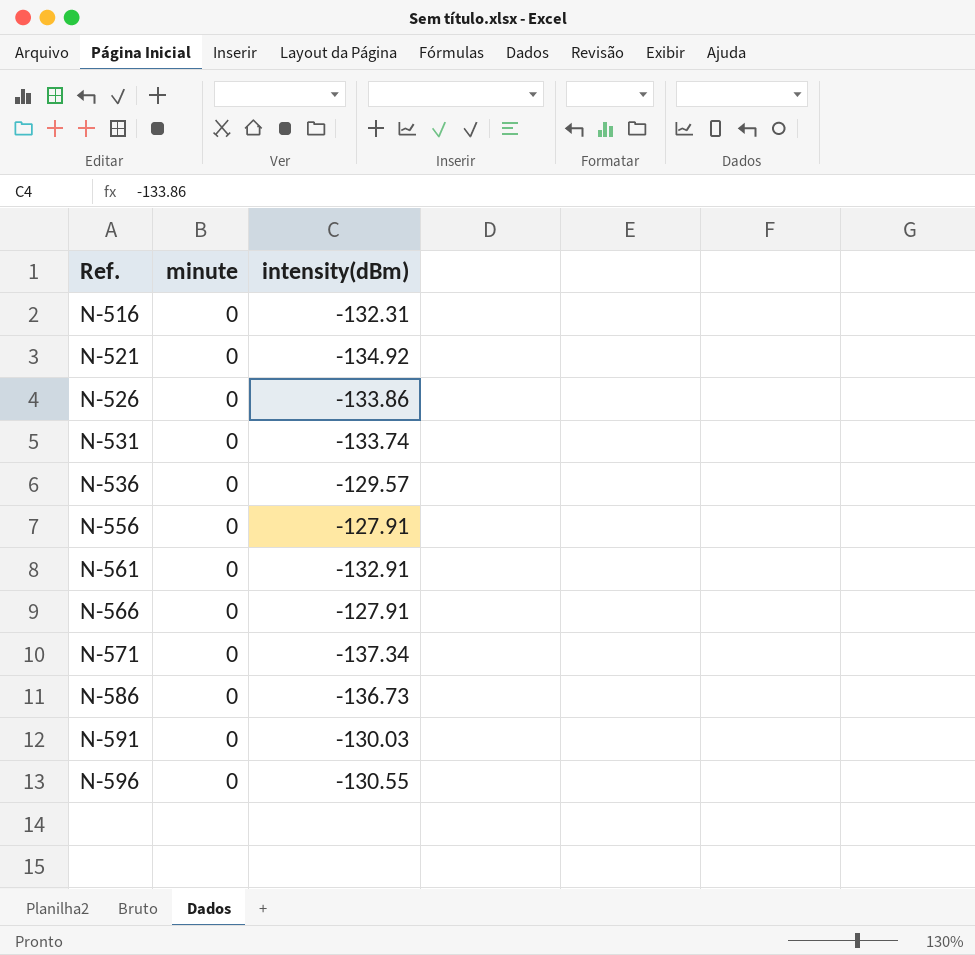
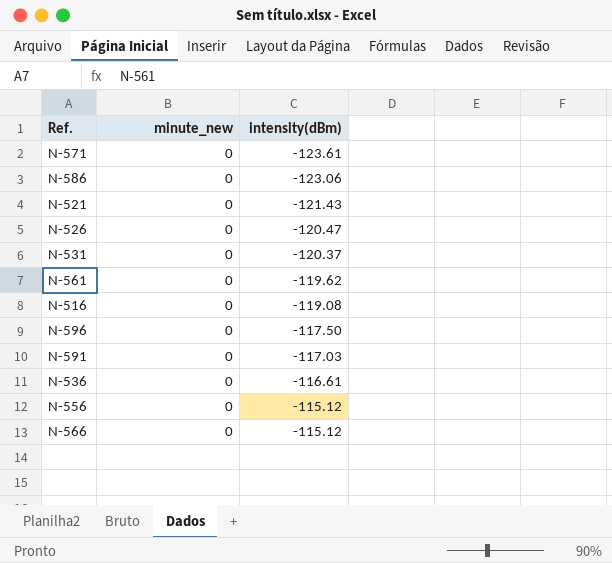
row order: Ref. ascending -> intensity(dBm) ascending
column name: minute -> minute_new
N-571 | intensity(dBm): -137.34 -> -123.61
N-586 | intensity(dBm): -136.73 -> -123.06
N-521 | intensity(dBm): -134.92 -> -121.43
N-526 | intensity(dBm): -133.86 -> -120.47
N-531 | intensity(dBm): -133.74 -> -120.37
N-561 | intensity(dBm): -132.91 -> -119.62
N-516 | intensity(dBm): -132.31 -> -119.08
N-596 | intensity(dBm): -130.55 -> -117.50
N-591 | intensity(dBm): -130.03 -> -117.03
N-536 | intensity(dBm): -129.57 -> -116.61
N-556 | intensity(dBm): -127.91 -> -115.12
N-566 | intensity(dBm): -127.91 -> -115.12

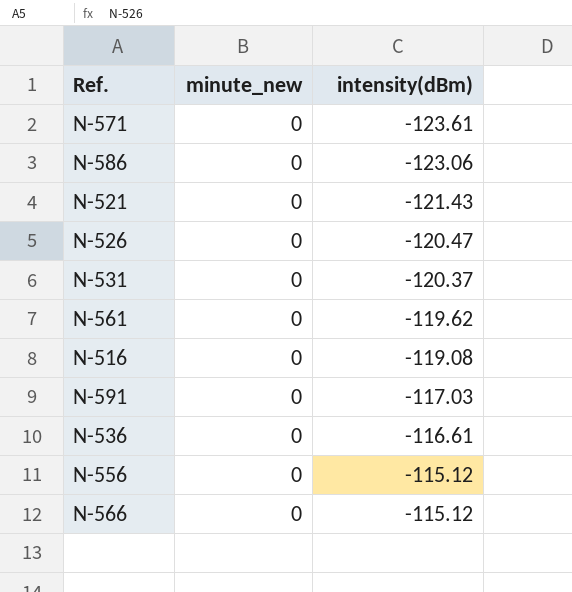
row N-596: 0 | -117.50 -> none

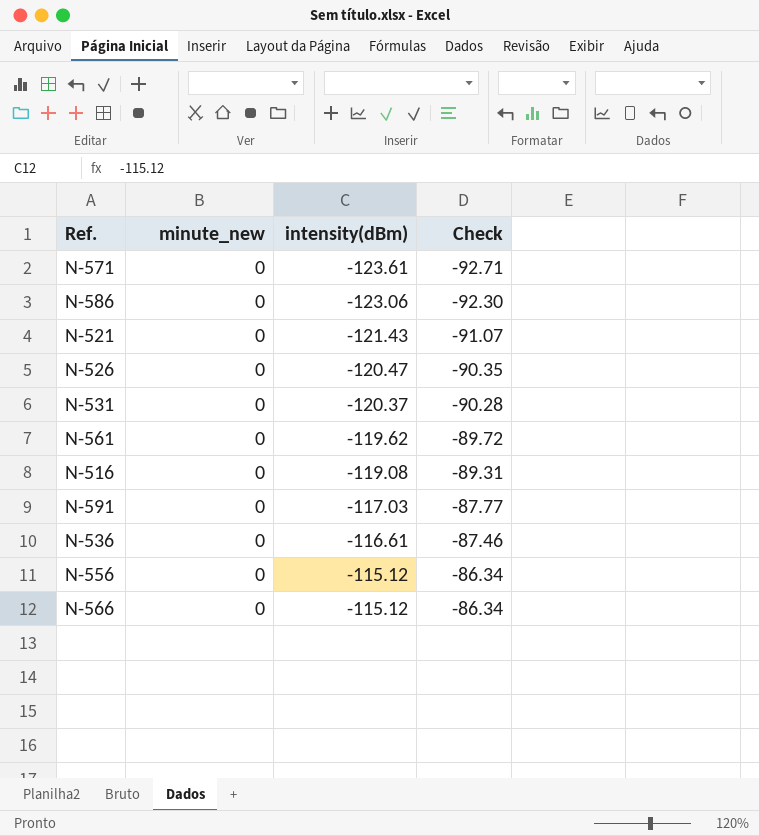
column Check | formula: none -> [intensity(dBm)] * 0.75

